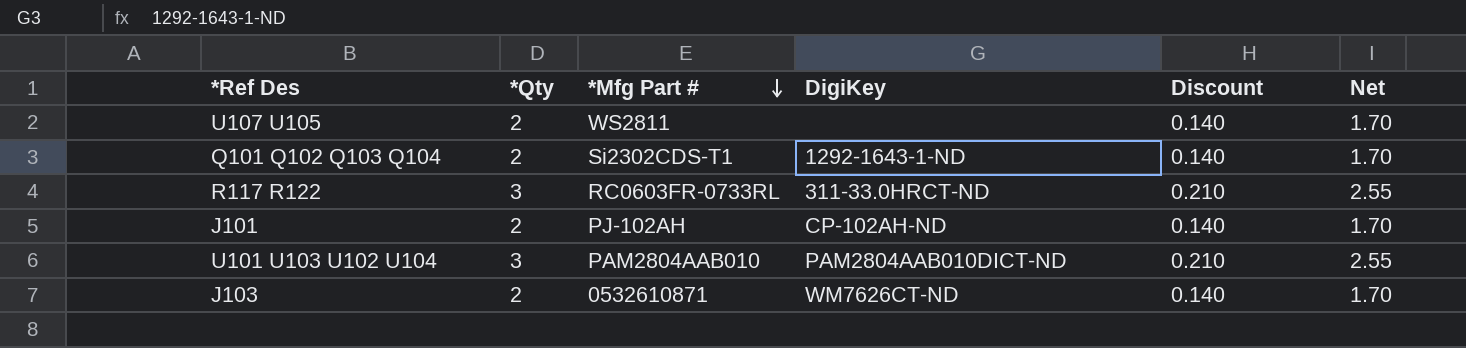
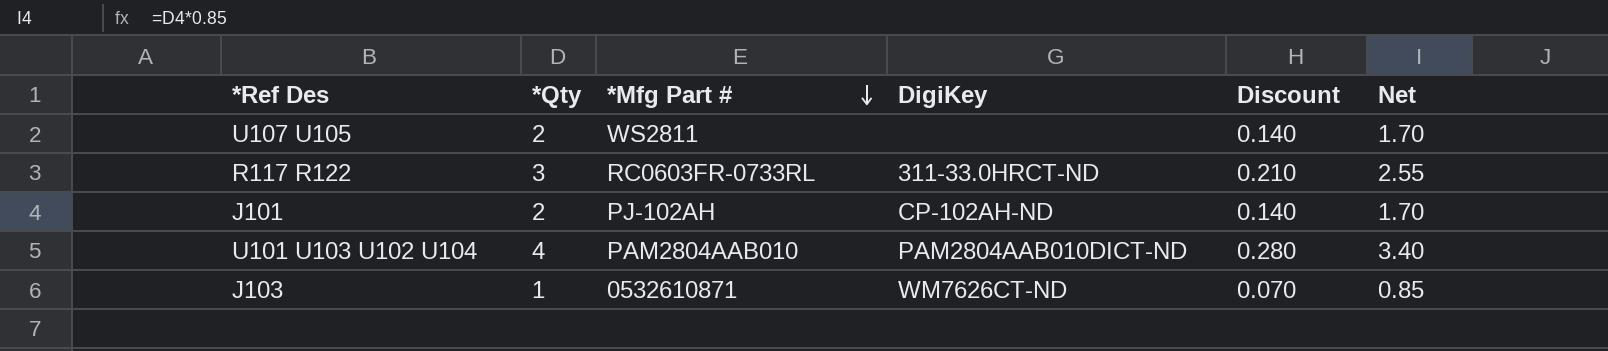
row Q101 Q102 Q103 Q104: 2 | Si2302CDS-T1 | 1292-1643-1-ND | 0.140 | 1.70 -> none
U101 U103 U102 U104 | *Qty: 3 -> 4
U101 U103 U102 U104 | Discount: 0.210 -> 0.280
U101 U103 U102 U104 | Net: 2.55 -> 3.40
J103 | *Qty: 2 -> 1
J103 | Discount: 0.140 -> 0.070
J103 | Net: 1.70 -> 0.85

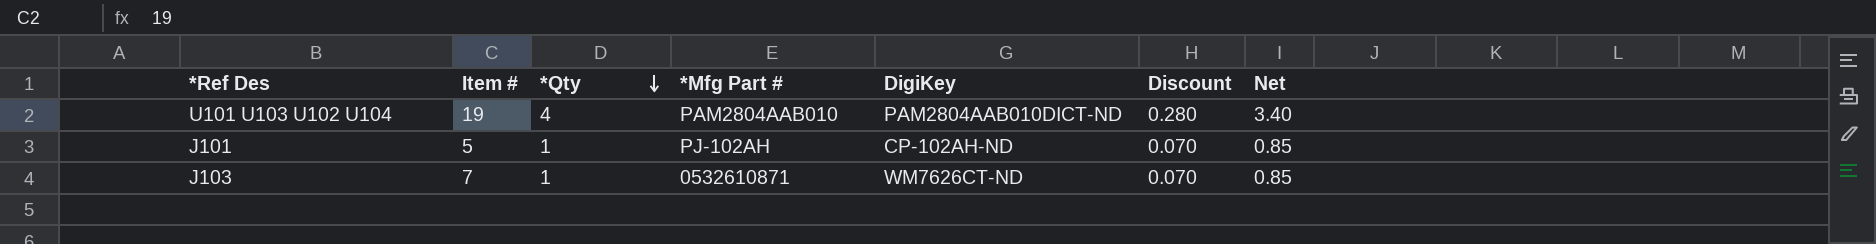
row order: *Mfg Part # descending -> *Qty descending
column Item # | position: none -> 2
row U107 U105: 2 | WS2811 | none | 0.140 | 1.70 -> none
row R117 R122: 3 | RC0603FR-0733RL | 311-33.0HRCT-ND | 0.210 | 2.55 -> none
J101 | *Qty: 2 -> 1
J101 | Discount: 0.140 -> 0.070
J101 | Net: 1.70 -> 0.85

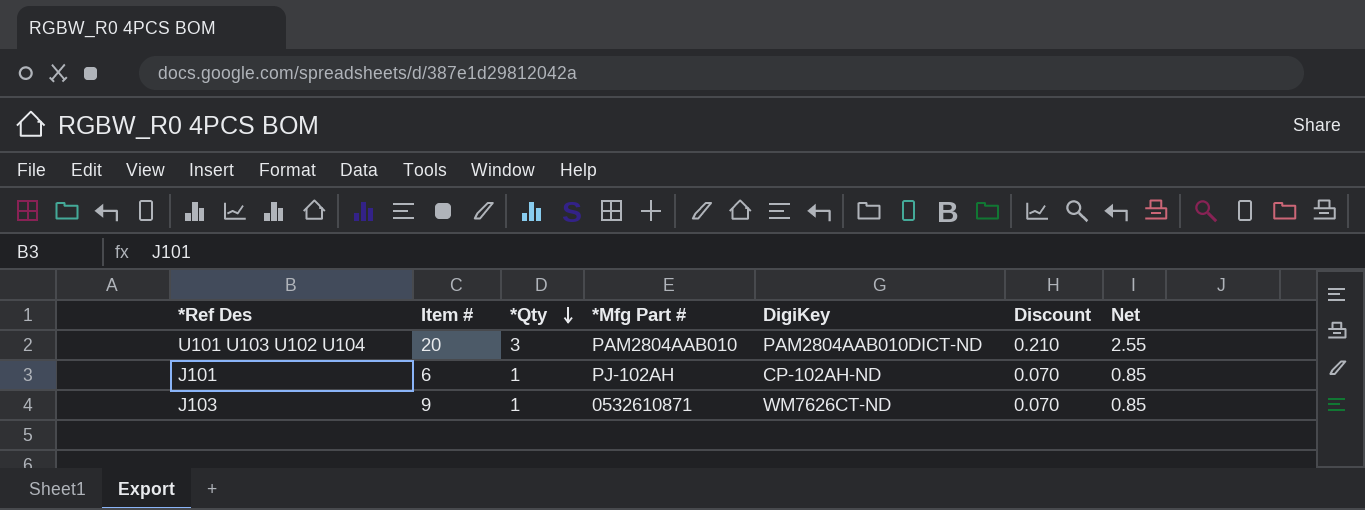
U101 U103 U102 U104 | Item #: 19 -> 20
U101 U103 U102 U104 | *Qty: 4 -> 3
U101 U103 U102 U104 | Discount: 0.280 -> 0.210
U101 U103 U102 U104 | Net: 3.40 -> 2.55
J101 | Item #: 5 -> 6
J103 | Item #: 7 -> 9

